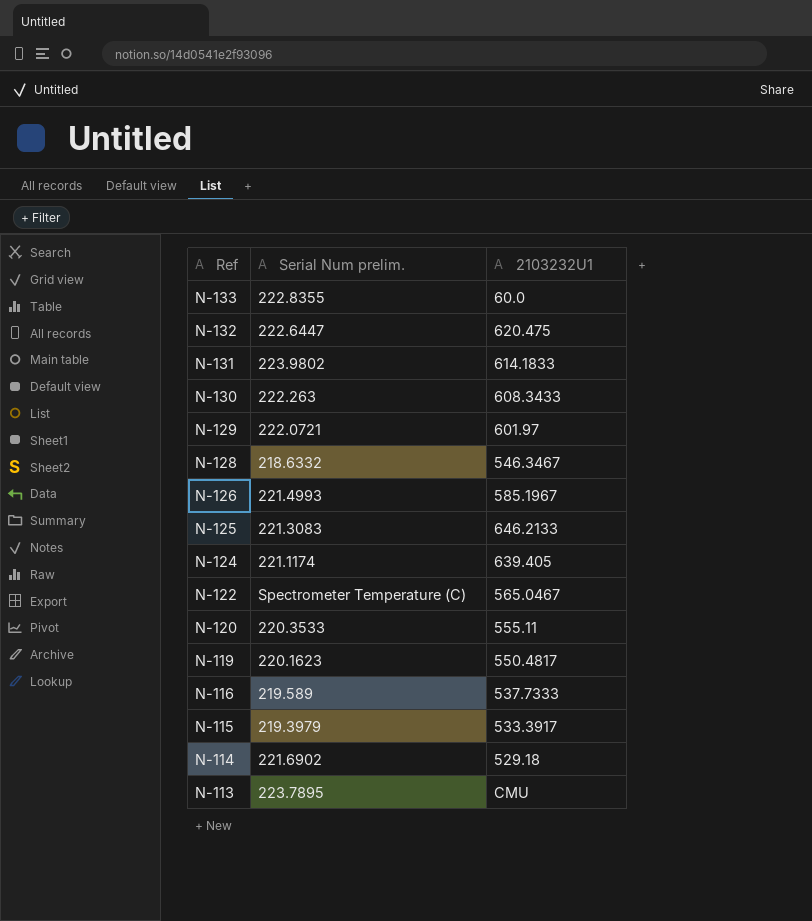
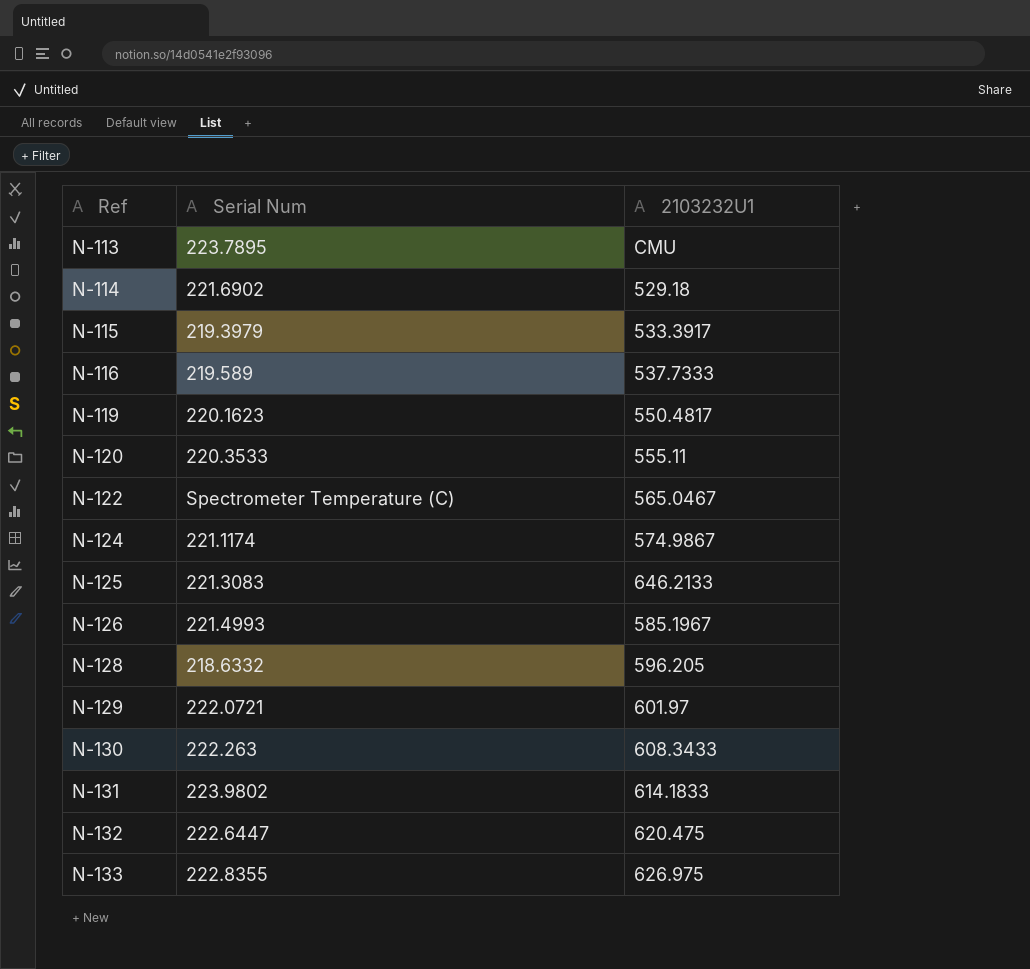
row order: Ref descending -> Ref ascending
column name: Serial Num prelim. -> Serial Num
N-124 | 2103232U1: 639.405 -> 574.9867
N-128 | 2103232U1: 546.3467 -> 596.205
N-133 | 2103232U1: 60.0 -> 626.975

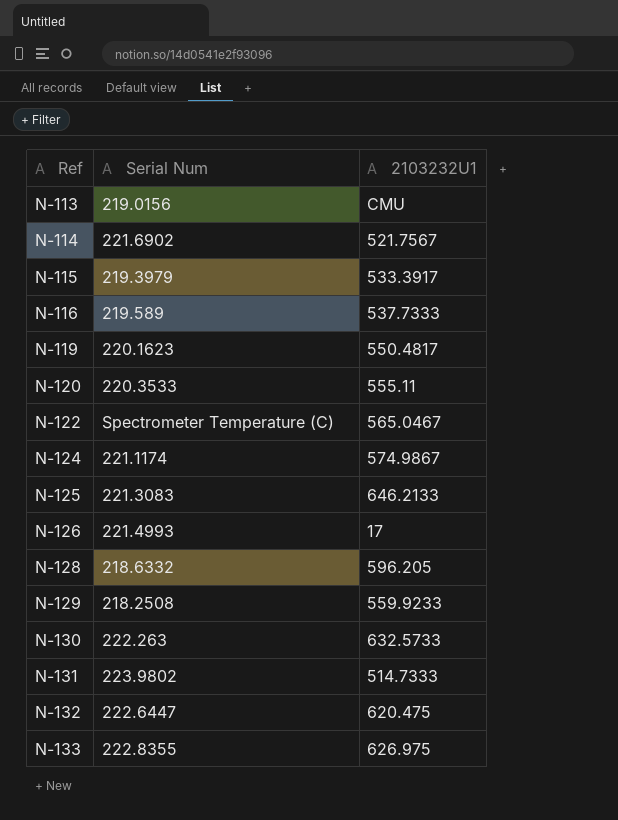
N-113 | Serial Num: 223.7895 -> 219.0156
N-114 | 2103232U1: 529.18 -> 521.7567
N-126 | 2103232U1: 585.1967 -> 17
N-129 | Serial Num: 222.0721 -> 218.2508
N-129 | 2103232U1: 601.97 -> 559.9233
N-130 | 2103232U1: 608.3433 -> 632.5733
N-131 | 2103232U1: 614.1833 -> 514.7333

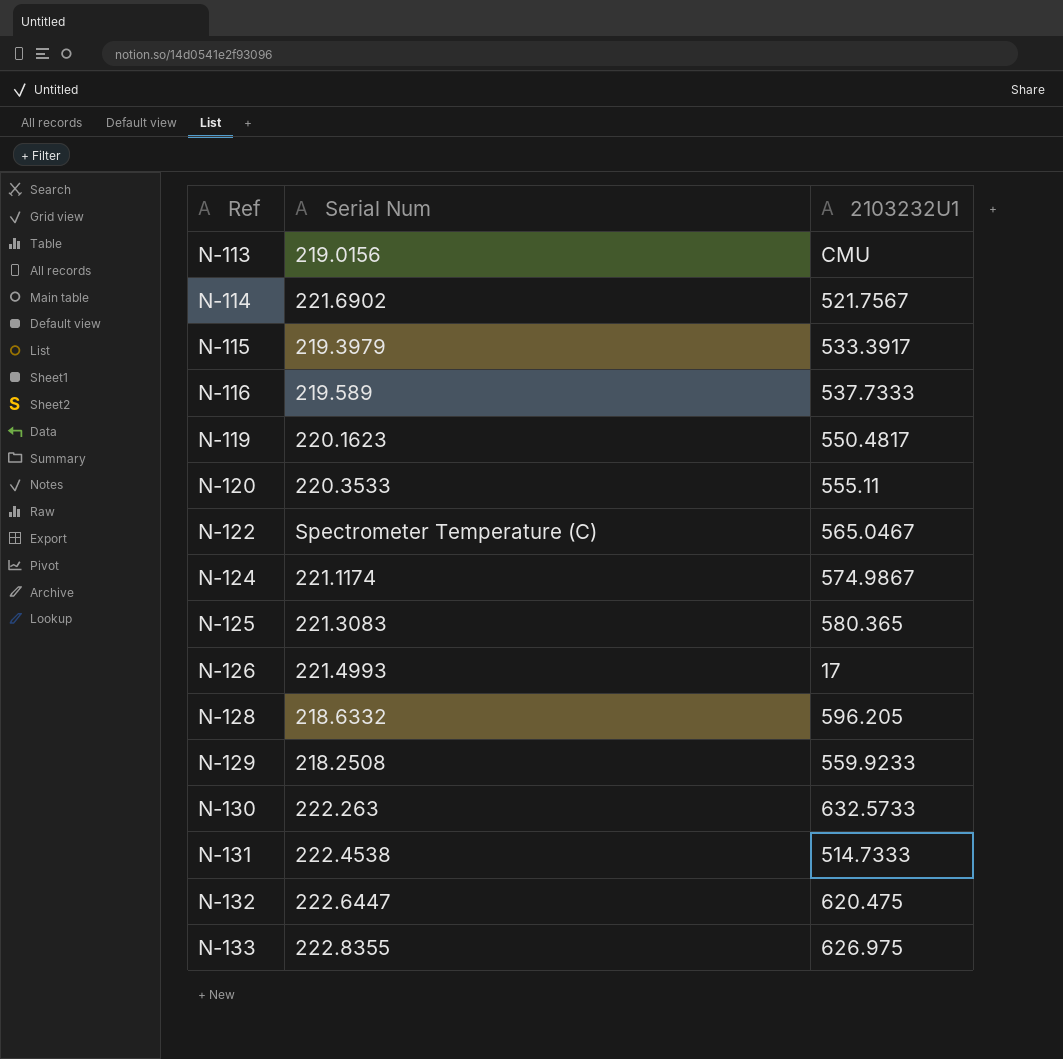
N-125 | 2103232U1: 646.2133 -> 580.365
N-131 | Serial Num: 223.9802 -> 222.4538

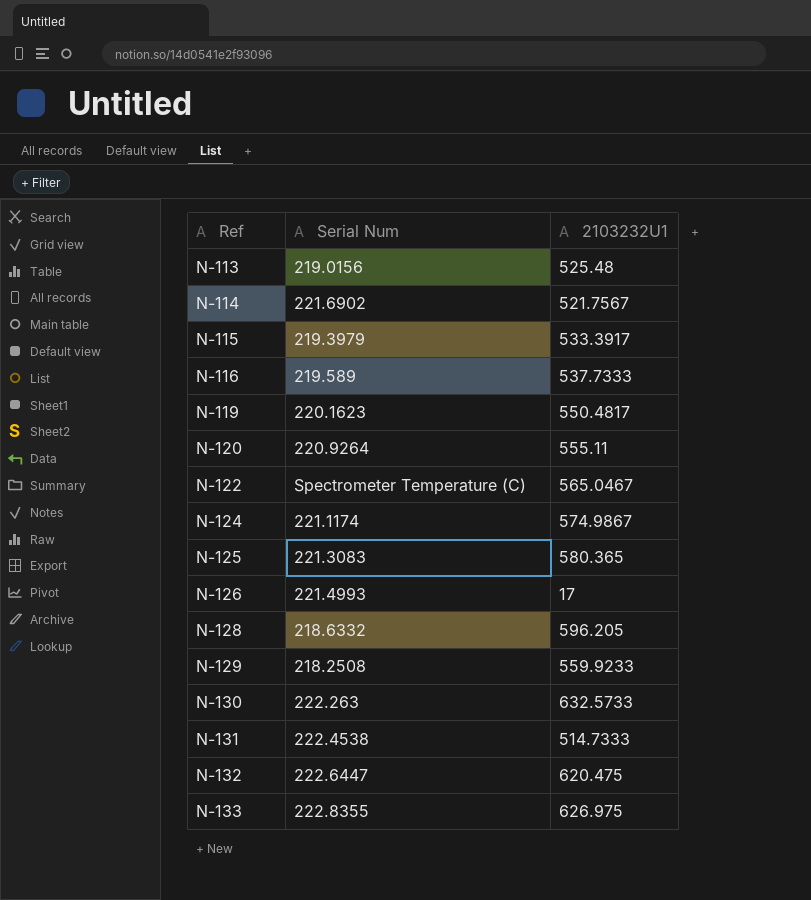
N-113 | 2103232U1: CMU -> 525.48
N-120 | Serial Num: 220.3533 -> 220.9264

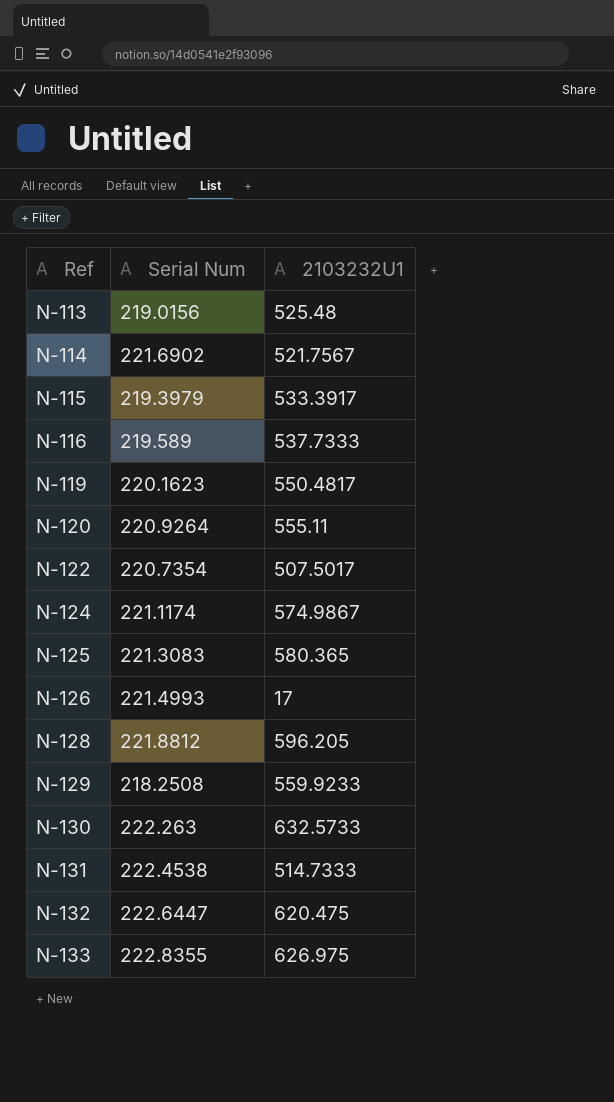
N-122 | Serial Num: Spectrometer Temperature (C) -> 220.7354
N-122 | 2103232U1: 565.0467 -> 507.5017
N-128 | Serial Num: 218.6332 -> 221.8812

